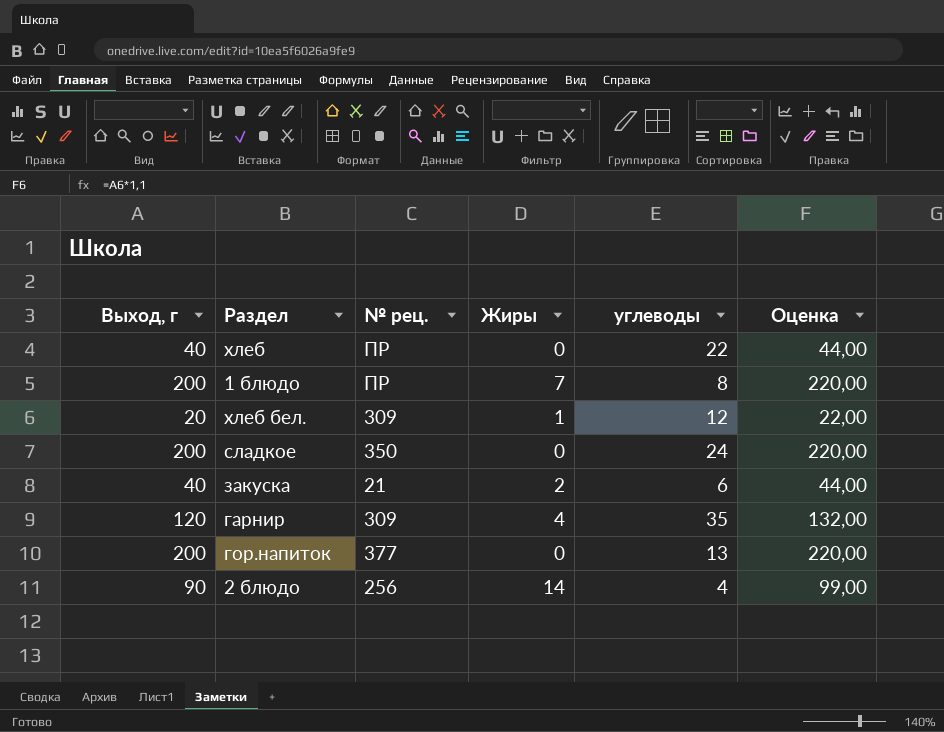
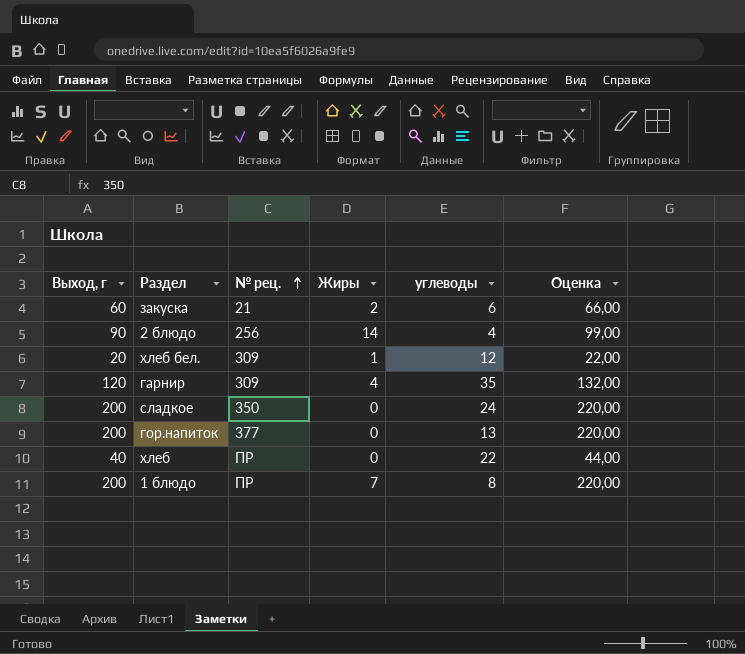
row order: none -> № рец. ascending
закуска | Выход, г: 40 -> 60
закуска | Оценка: 44,00 -> 66,00

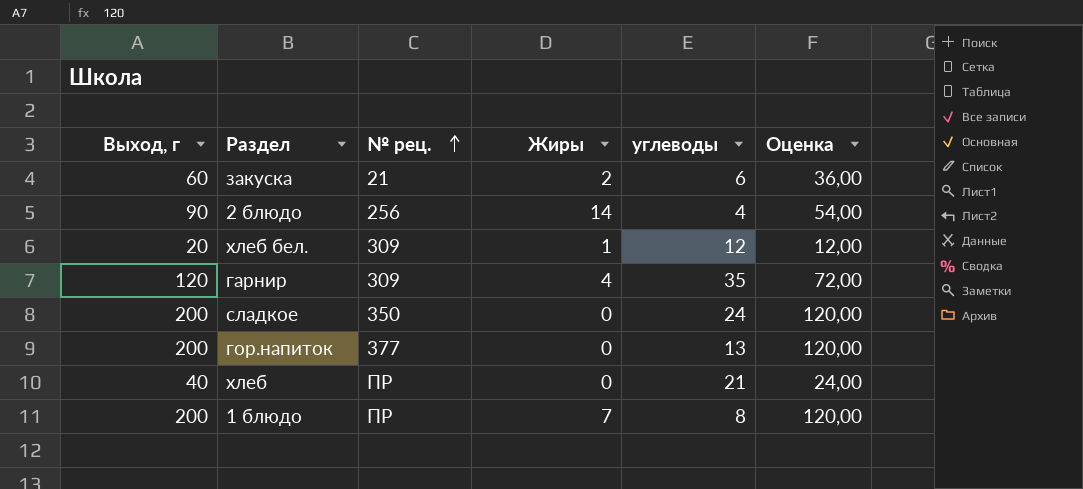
column Оценка | formula: [Выход, г] * 1,1 -> [Выход, г] * 0,6
хлеб | углеводы: 22 -> 21

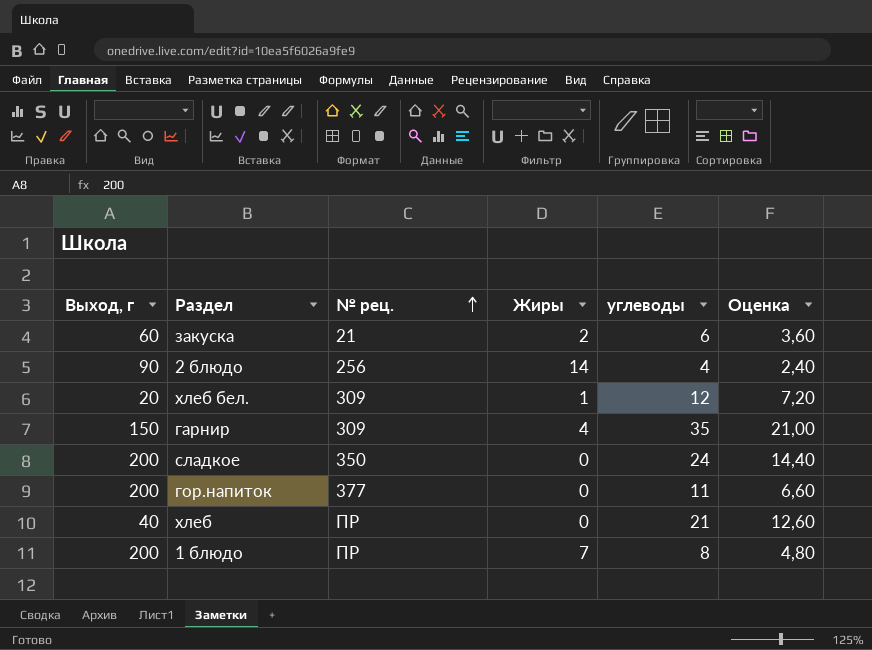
column Оценка | formula: [Выход, г] * 0,6 -> [углеводы] * 0,6
гарнир | Выход, г: 120 -> 150
гор.напиток | углеводы: 13 -> 11

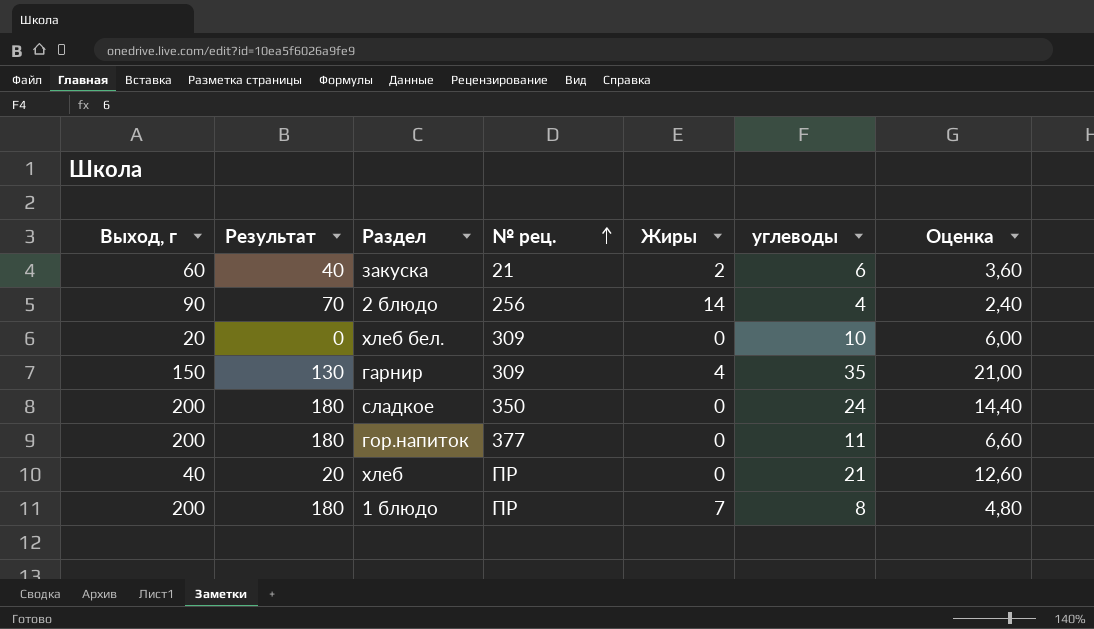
column Результат | formula: none -> [Выход, г] - 20
хлеб бел. | Жиры: 1 -> 0
хлеб бел. | углеводы: 12 -> 10
хлеб бел. | Оценка: 7,20 -> 6,00

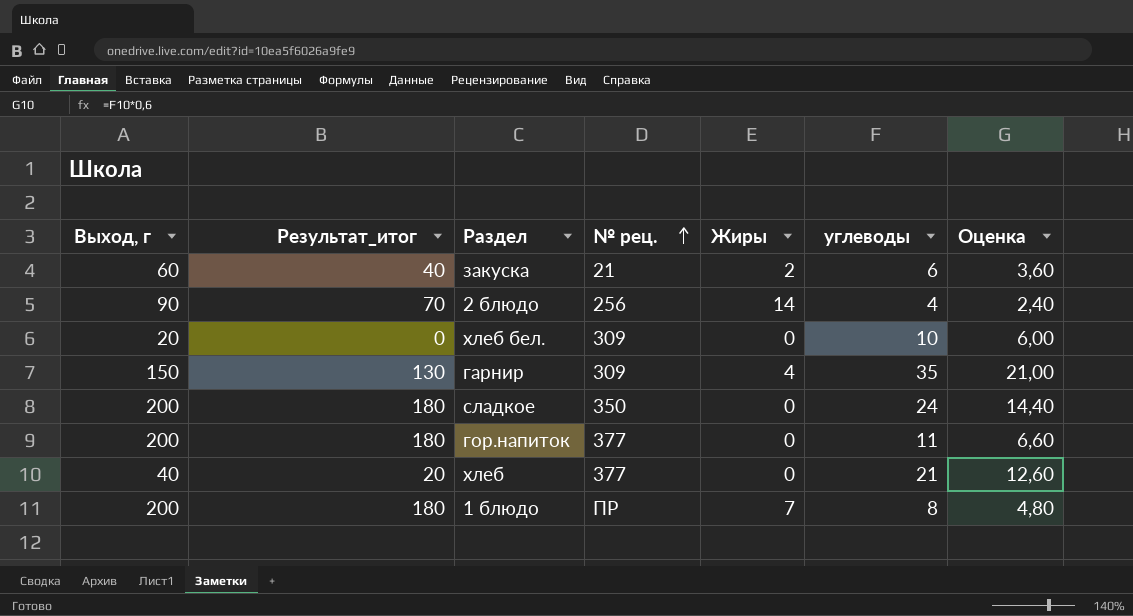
column name: Результат -> Результат_итог
хлеб | № рец.: ПР -> 377

